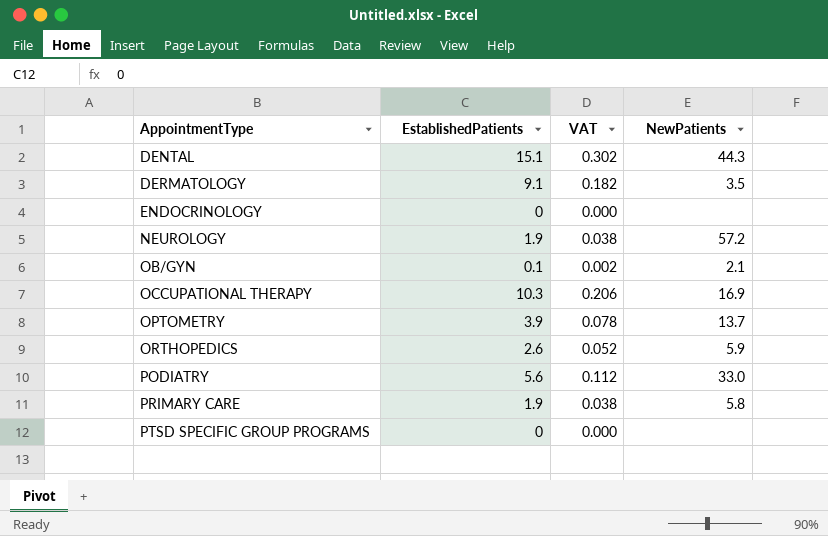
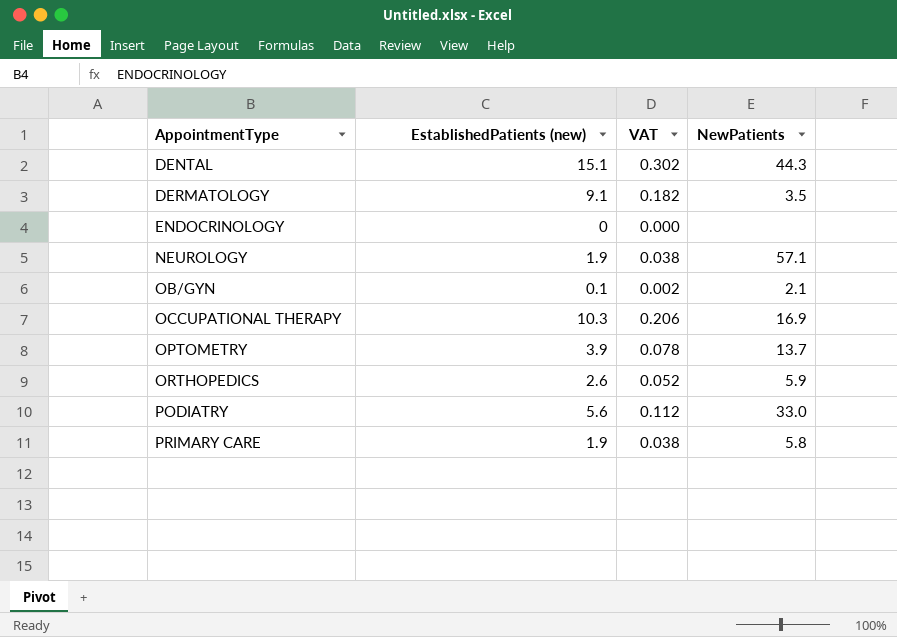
column name: EstablishedPatients -> EstablishedPatients (new)
row PTSD SPECIFIC GROUP PROGRAMS: 0 | 0.000 | none -> none
NEUROLOGY | NewPatients: 57.2 -> 57.1

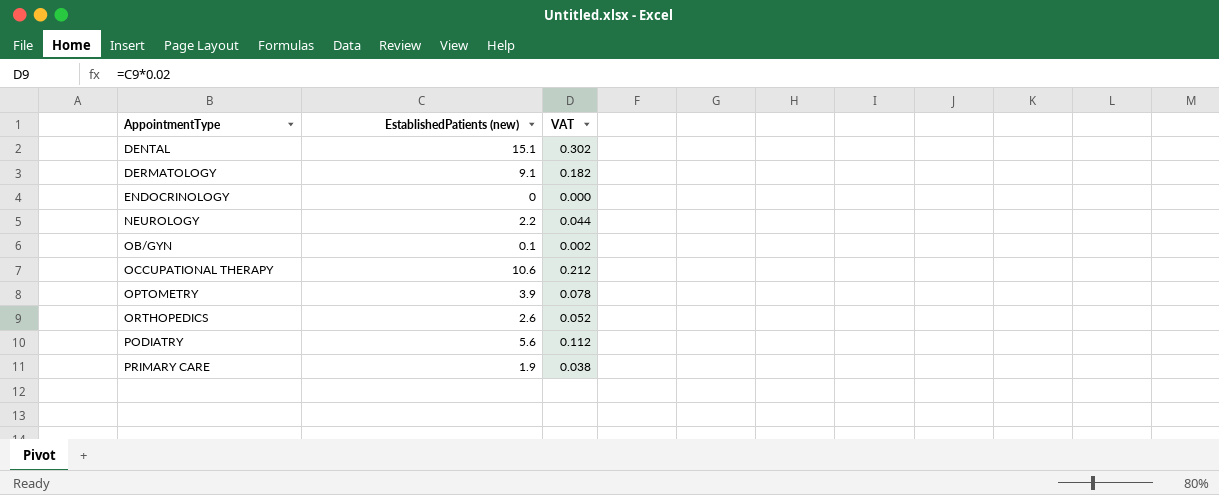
column NewPatients | position: 4 -> none
NEUROLOGY | EstablishedPatients (new): 1.9 -> 2.2
NEUROLOGY | VAT: 0.038 -> 0.044
OCCUPATIONAL THERAPY | EstablishedPatients (new): 10.3 -> 10.6
OCCUPATIONAL THERAPY | VAT: 0.206 -> 0.212

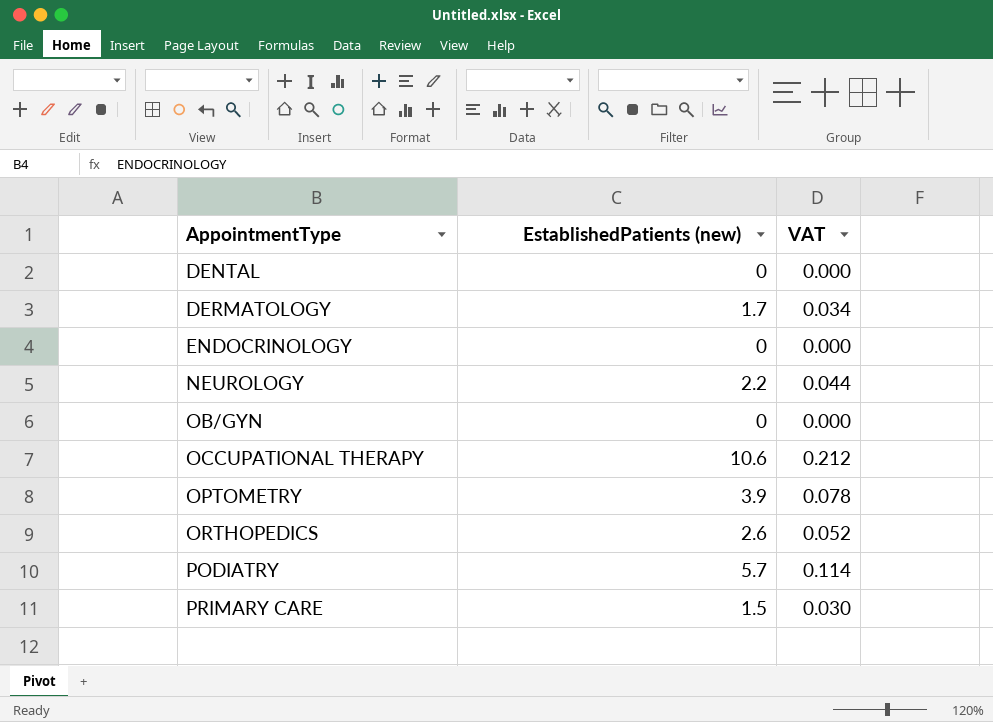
DENTAL | EstablishedPatients (new): 15.1 -> 0
DENTAL | VAT: 0.302 -> 0.000
DERMATOLOGY | EstablishedPatients (new): 9.1 -> 1.7
DERMATOLOGY | VAT: 0.182 -> 0.034
OB/GYN | EstablishedPatients (new): 0.1 -> 0
OB/GYN | VAT: 0.002 -> 0.000
PODIATRY | EstablishedPatients (new): 5.6 -> 5.7
PODIATRY | VAT: 0.112 -> 0.114
PRIMARY CARE | EstablishedPatients (new): 1.9 -> 1.5
PRIMARY CARE | VAT: 0.038 -> 0.030

